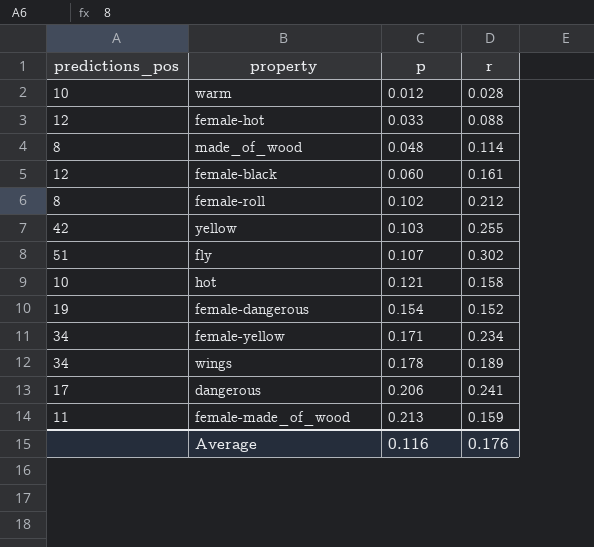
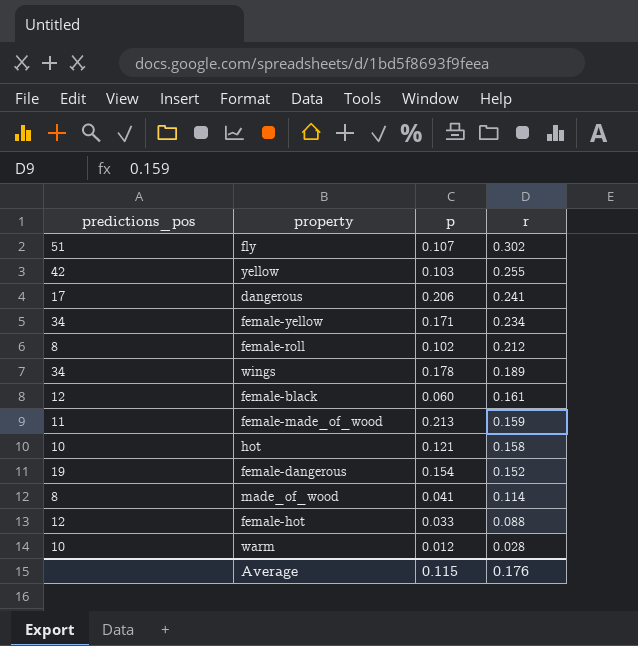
row order: p ascending -> r descending
made_of_wood | p: 0.048 -> 0.041
Average | p: 0.116 -> 0.115

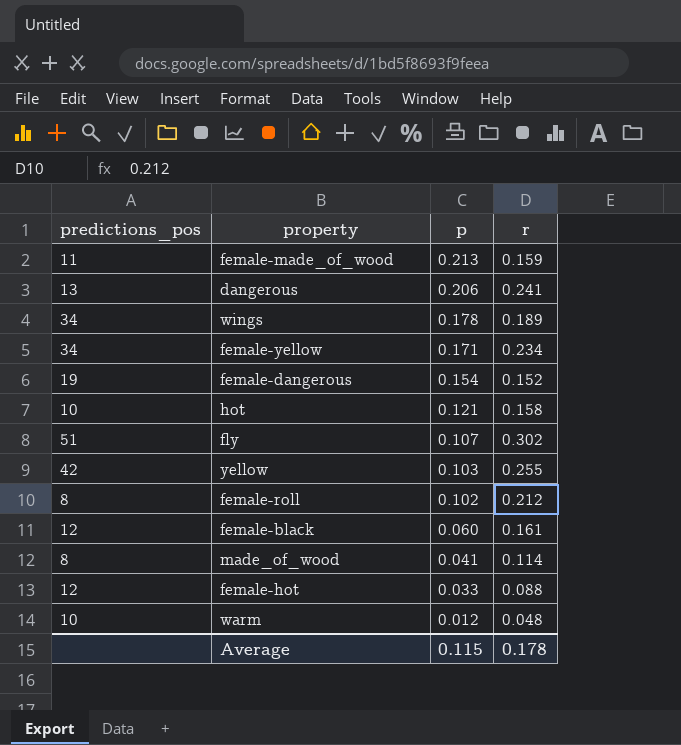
row order: r descending -> p descending
dangerous | predictions_pos: 17 -> 13
warm | r: 0.028 -> 0.048
Average | r: 0.176 -> 0.178

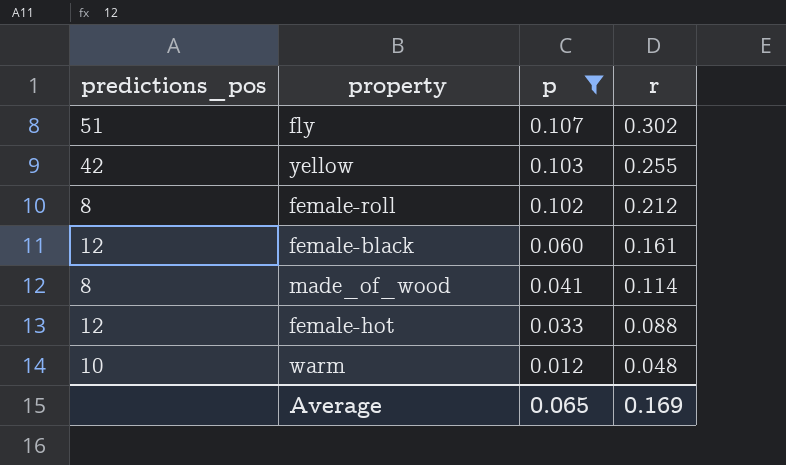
filter: none -> p <= 0.107
Average | p: 0.115 -> 0.065
Average | r: 0.178 -> 0.169

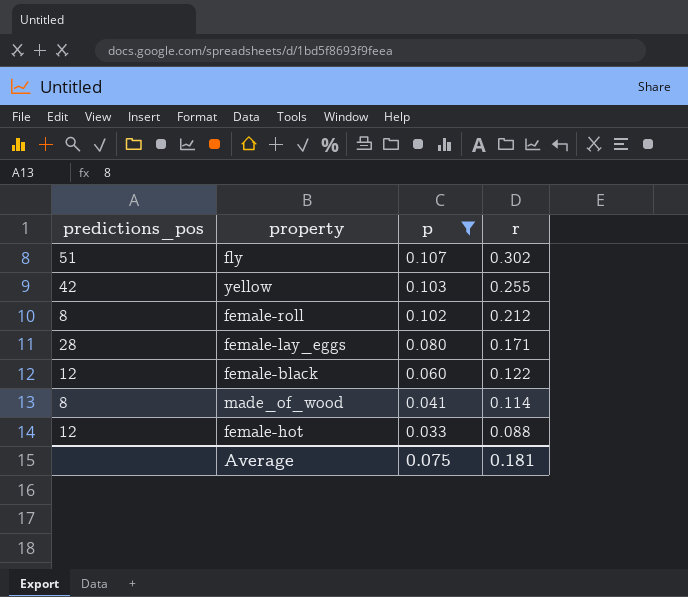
row warm: 10 | 0.012 | 0.048 -> none
row female-lay_eggs: none -> 28 | 0.080 | 0.171
female-black | r: 0.161 -> 0.122
Average | p: 0.065 -> 0.075
Average | r: 0.169 -> 0.181

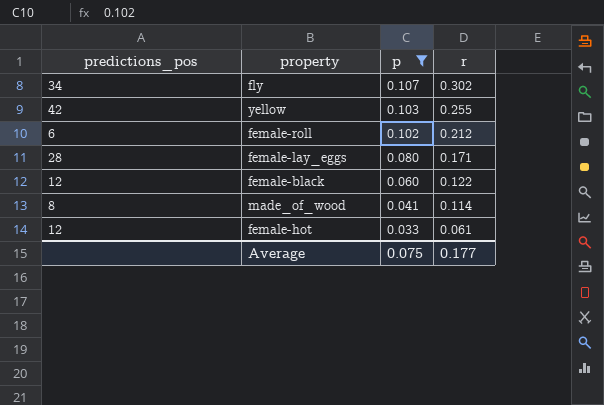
fly | predictions_pos: 51 -> 34
female-roll | predictions_pos: 8 -> 6
female-hot | r: 0.088 -> 0.061
Average | r: 0.181 -> 0.177

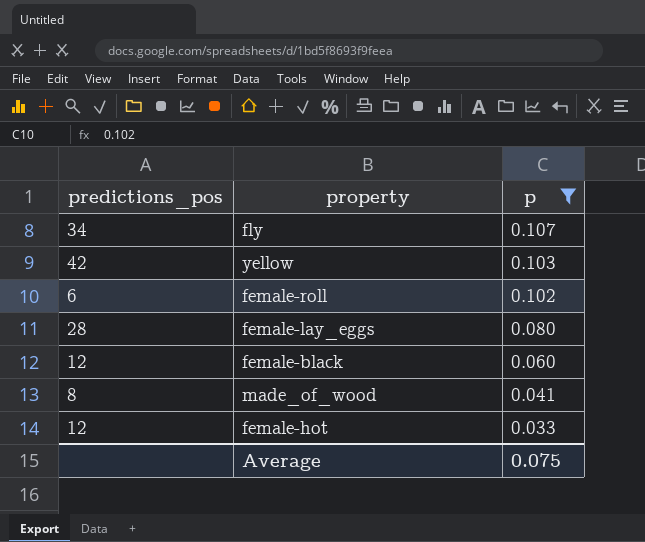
column r | position: 4 -> none

